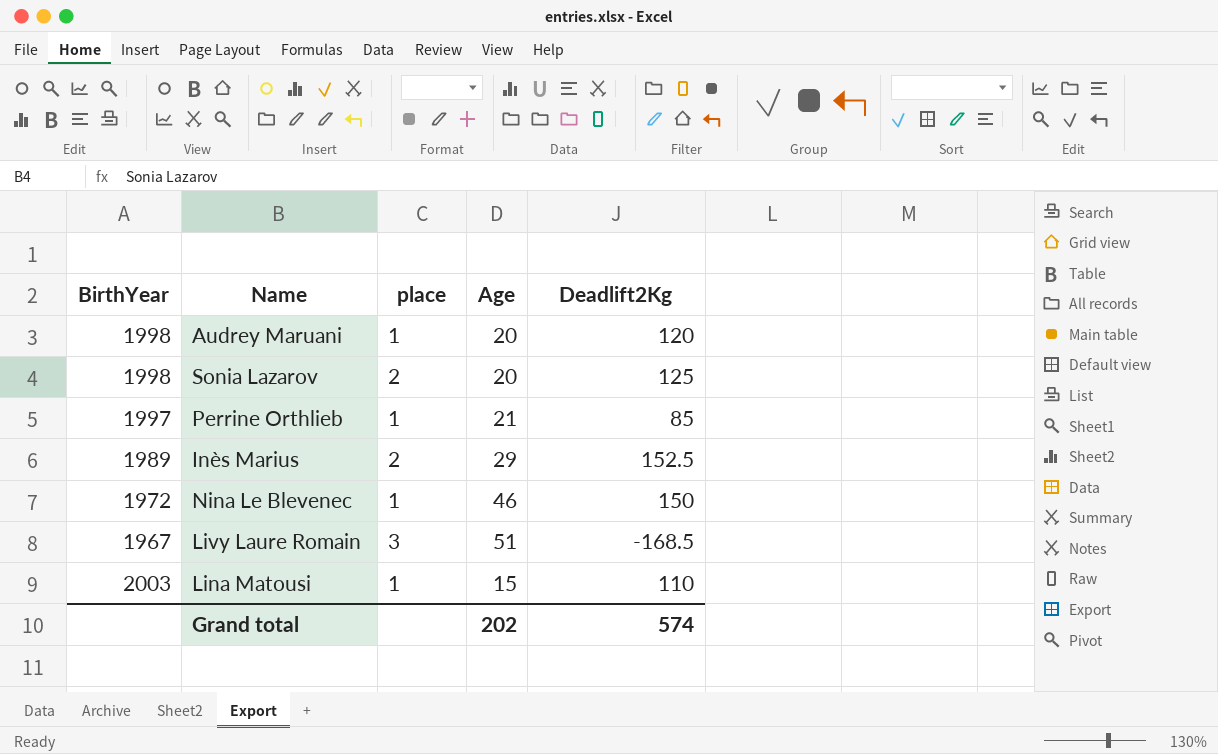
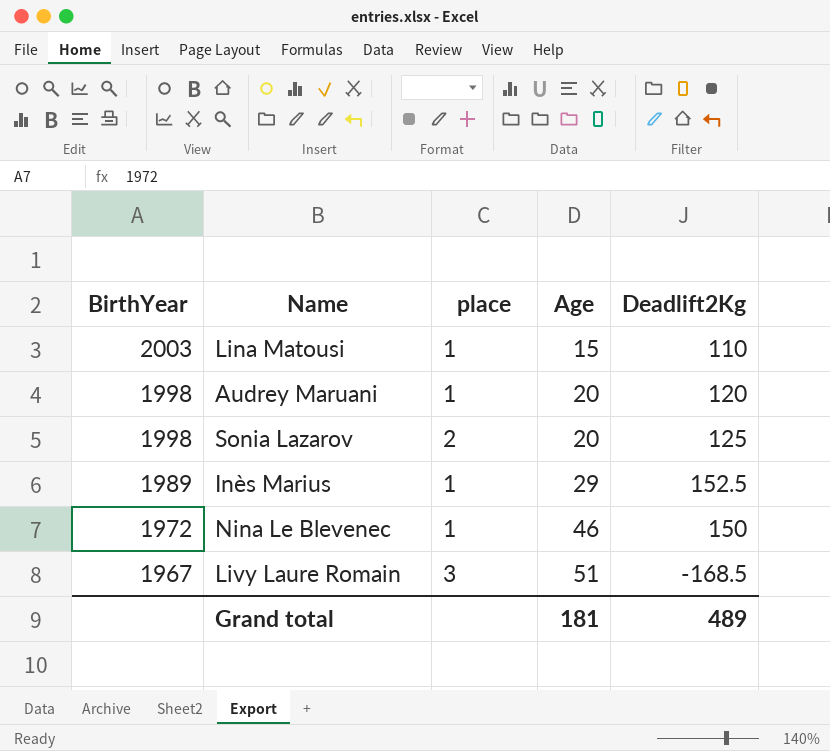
row order: none -> BirthYear descending
row Perrine Orthlieb: 1997 | 1 | 21 | 85 -> none
Inès Marius | place: 2 -> 1
Grand total | Age: 202 -> 181
Grand total | Deadlift2Kg: 574 -> 489

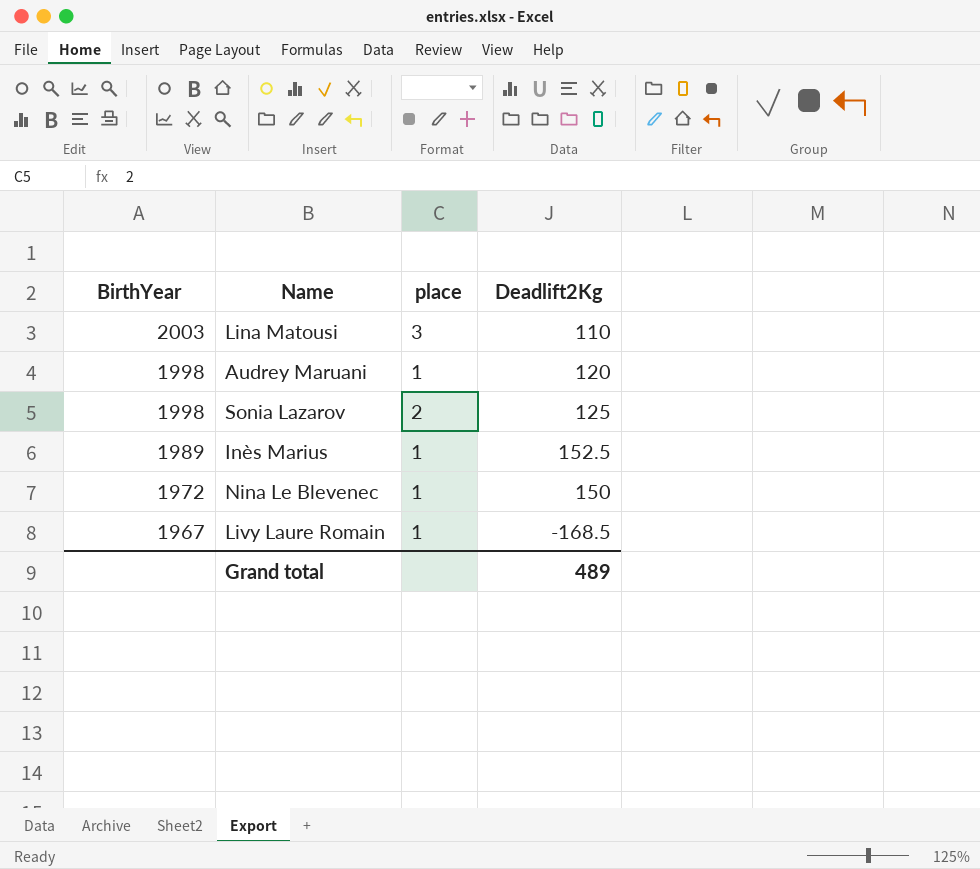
column Age | position: 4 -> none
Lina Matousi | place: 1 -> 3
Livy Laure Romain | place: 3 -> 1

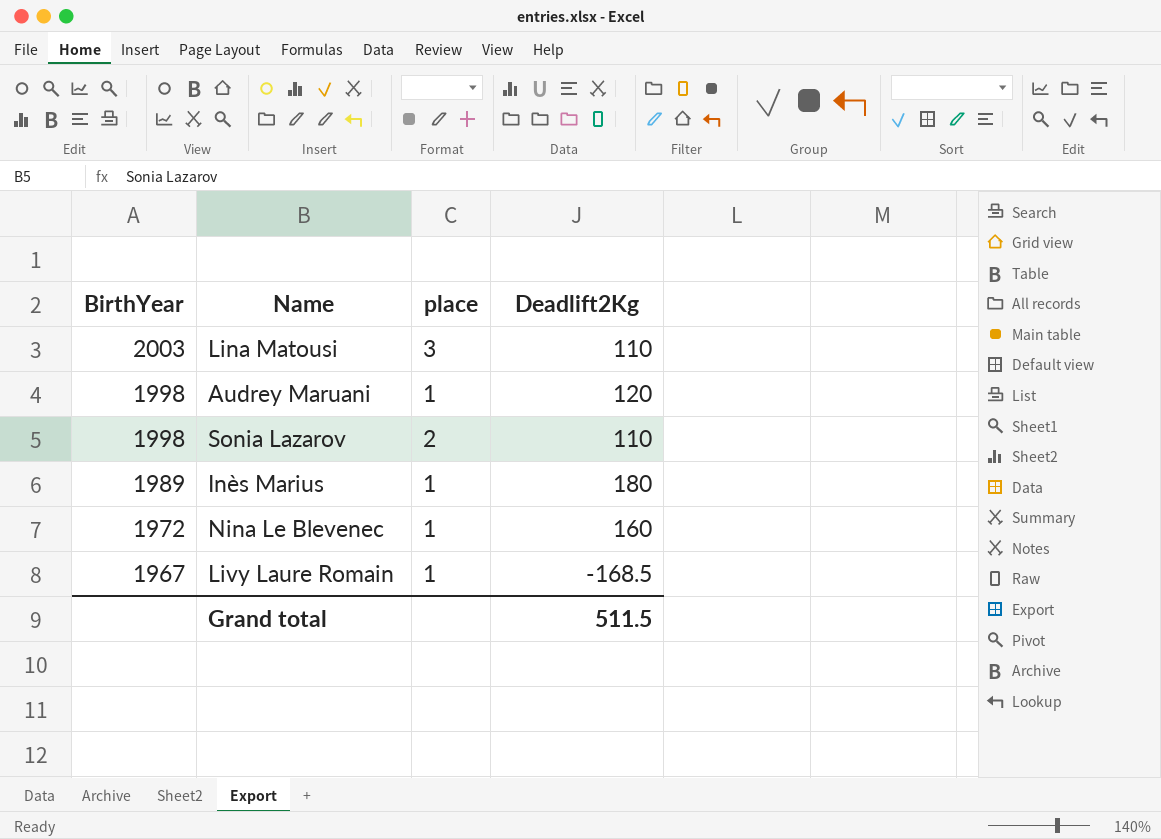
Sonia Lazarov | Deadlift2Kg: 125 -> 110
Inès Marius | Deadlift2Kg: 152.5 -> 180
Nina Le Blevenec | Deadlift2Kg: 150 -> 160
Grand total | Deadlift2Kg: 489 -> 511.5

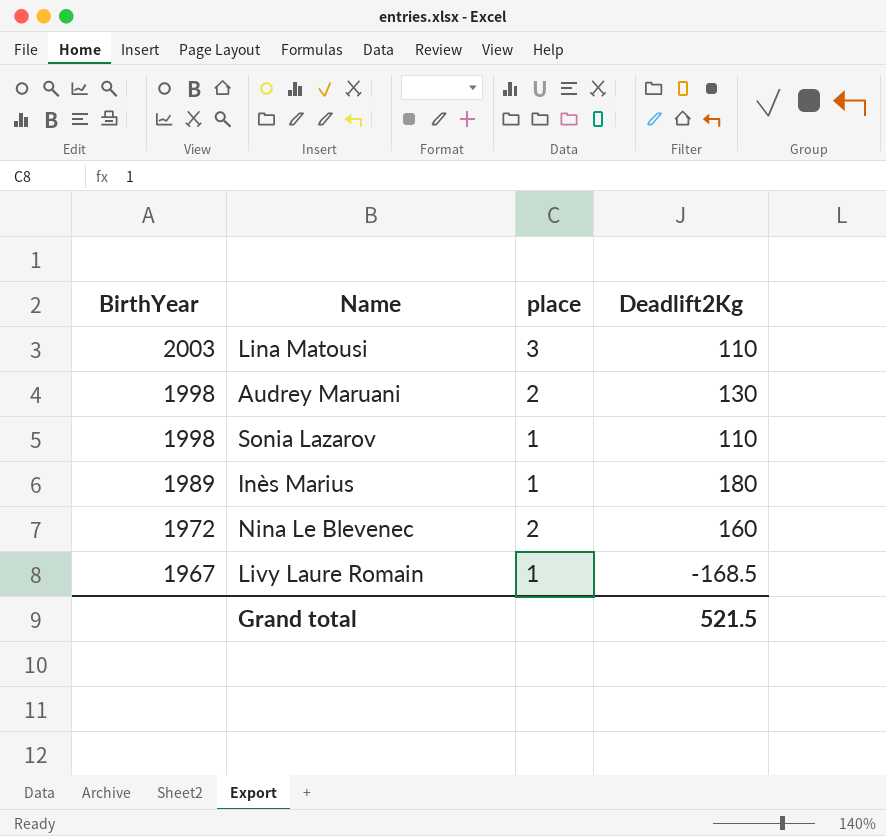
Audrey Maruani | place: 1 -> 2
Audrey Maruani | Deadlift2Kg: 120 -> 130
Sonia Lazarov | place: 2 -> 1
Nina Le Blevenec | place: 1 -> 2
Grand total | Deadlift2Kg: 511.5 -> 521.5

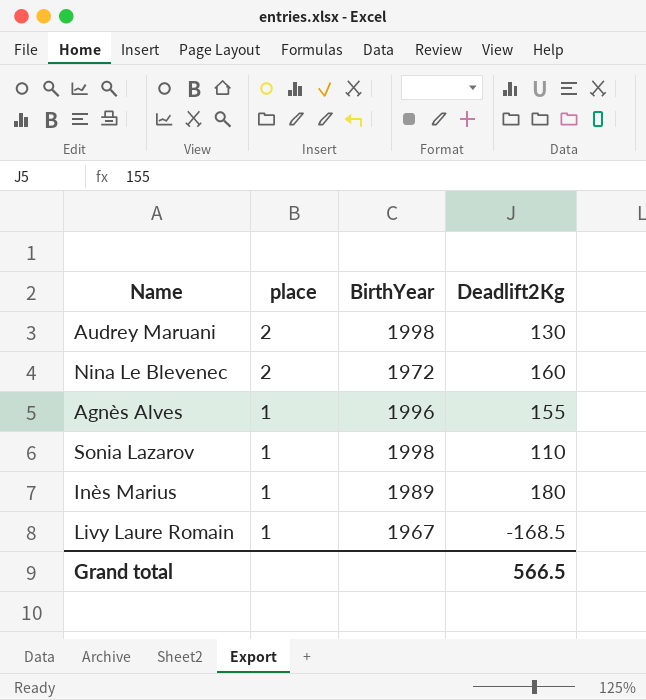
row order: BirthYear descending -> place descending
column BirthYear | position: 1 -> 3
row Lina Matousi: 2003 | 3 | 110 -> none
row Agnès Alves: none -> 1 | 1996 | 155
Grand total | Deadlift2Kg: 521.5 -> 566.5

